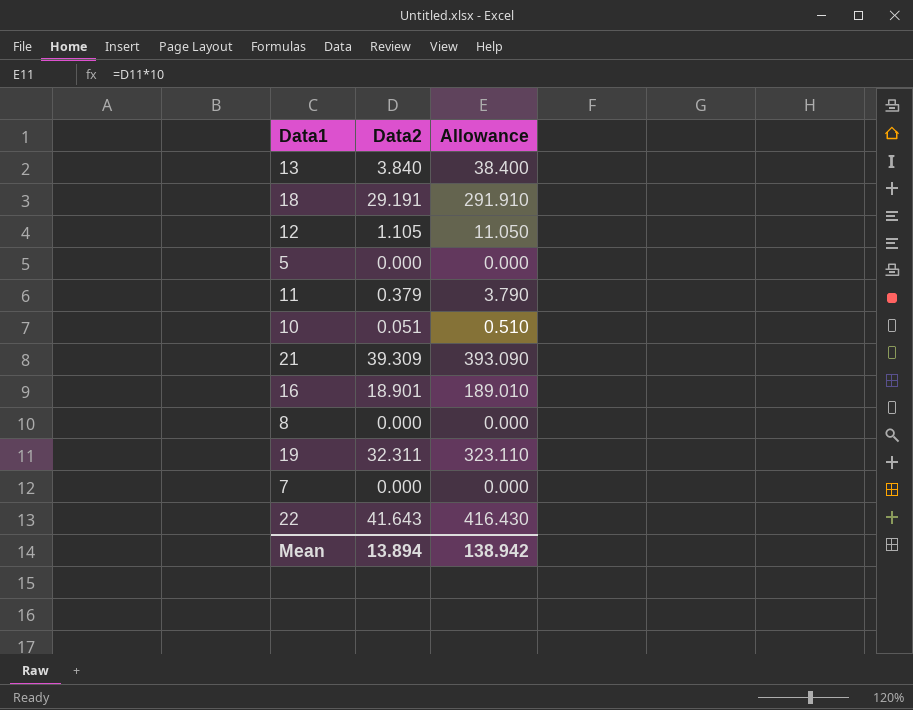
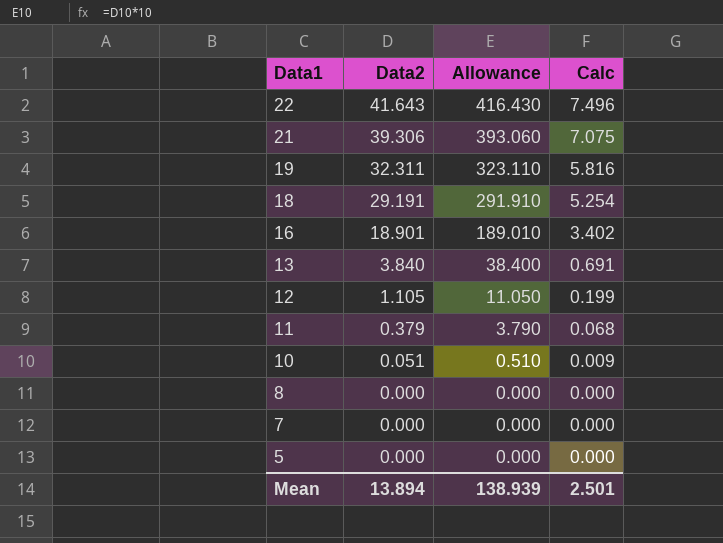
row order: none -> Data1 descending
column Calc | formula: none -> [Data2] * 0.18
21 | Data2: 39.309 -> 39.306
21 | Allowance: 393.090 -> 393.060
Mean | Allowance: 138.942 -> 138.939

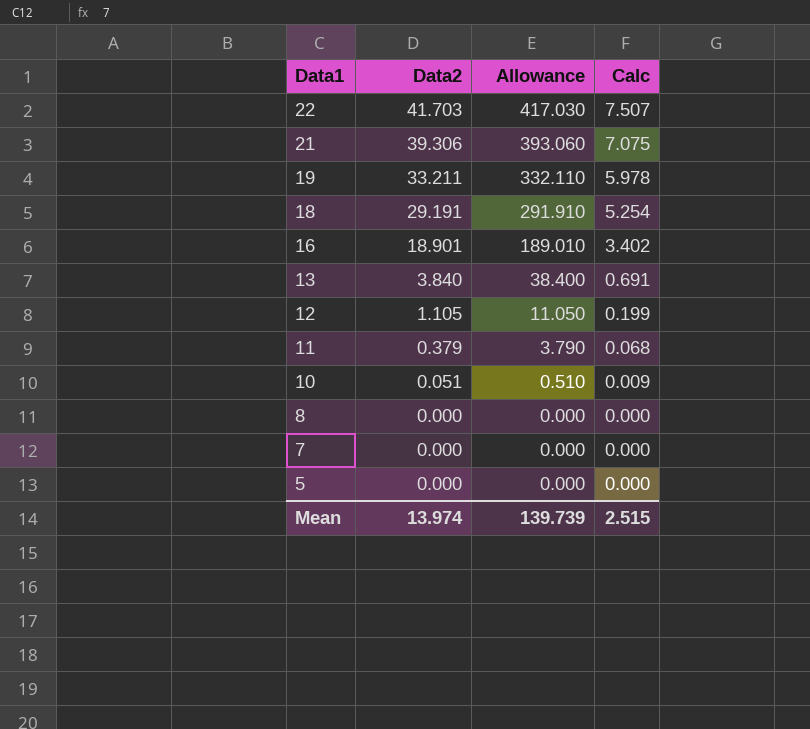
22 | Data2: 41.643 -> 41.703
22 | Allowance: 416.430 -> 417.030
22 | Calc: 7.496 -> 7.507
19 | Data2: 32.311 -> 33.211
19 | Allowance: 323.110 -> 332.110
19 | Calc: 5.816 -> 5.978
Mean | Data2: 13.894 -> 13.974
Mean | Allowance: 138.939 -> 139.739
Mean | Calc: 2.501 -> 2.515

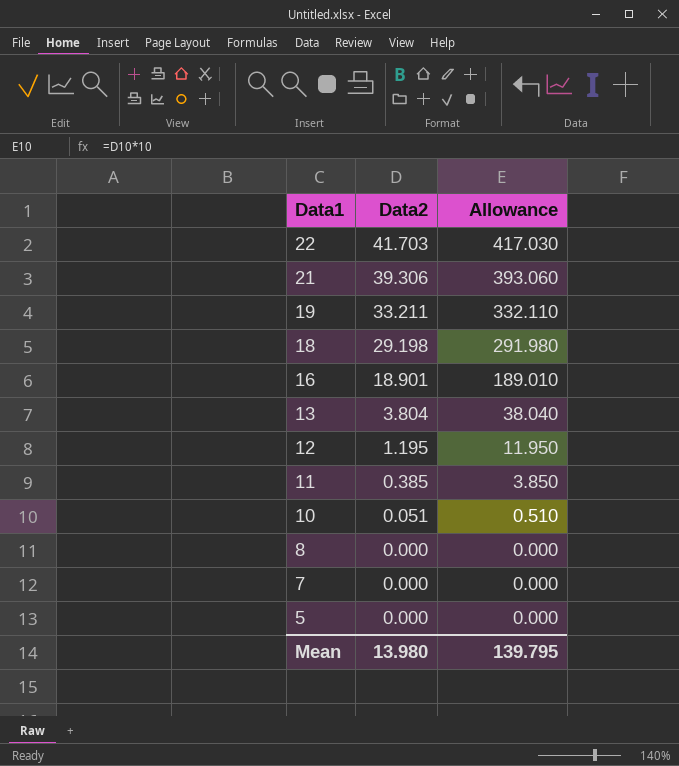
column Calc | formula: [Data2] * 0.18 -> none
18 | Data2: 29.191 -> 29.198
18 | Allowance: 291.910 -> 291.980
13 | Data2: 3.840 -> 3.804
13 | Allowance: 38.400 -> 38.040
12 | Data2: 1.105 -> 1.195
12 | Allowance: 11.050 -> 11.950
11 | Data2: 0.379 -> 0.385
11 | Allowance: 3.790 -> 3.850
Mean | Data2: 13.974 -> 13.980
Mean | Allowance: 139.739 -> 139.795

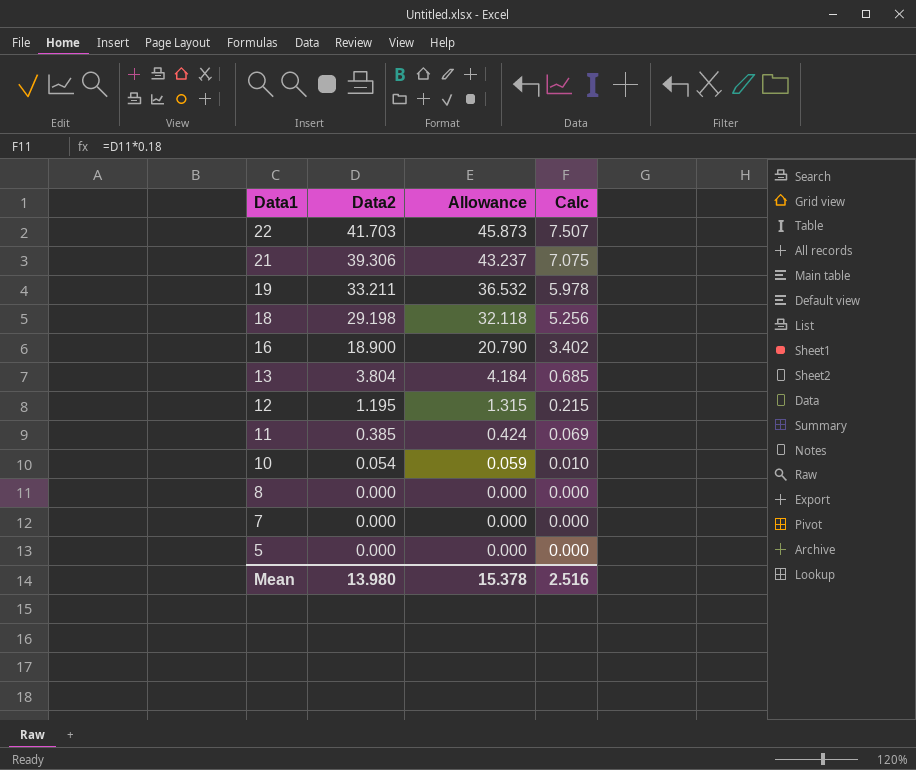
column Allowance | formula: [Data2] * 10 -> [Data2] * 1.1
column Calc | formula: none -> [Data2] * 0.18
16 | Data2: 18.901 -> 18.900
10 | Data2: 0.051 -> 0.054
Mean | Allowance: 139.795 -> 15.378

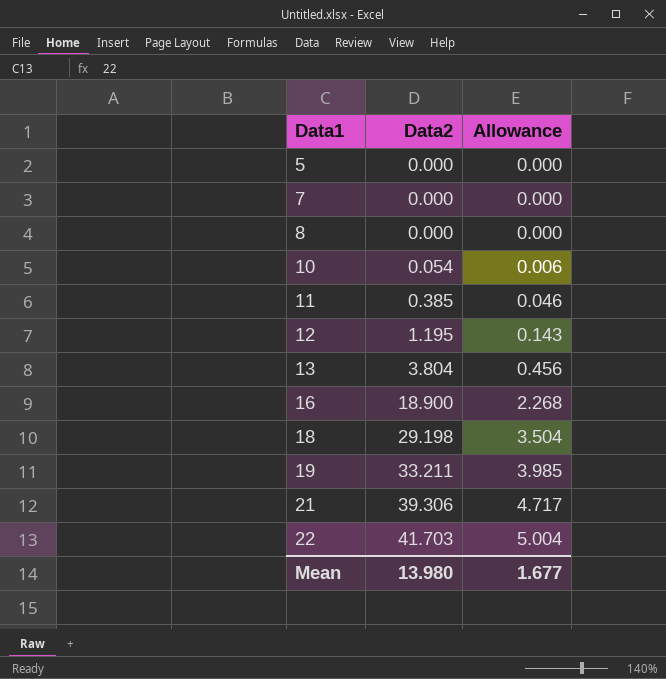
row order: Data1 descending -> Data1 ascending
column Calc | formula: [Data2] * 0.18 -> none
column Allowance | formula: [Data2] * 1.1 -> [Data2] * 0.12
Mean | Allowance: 15.378 -> 1.677

